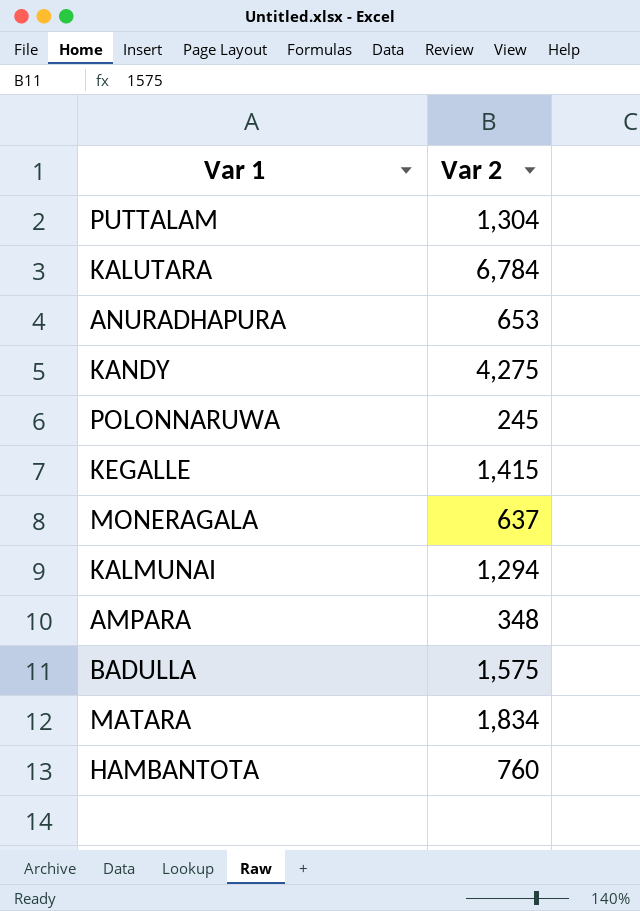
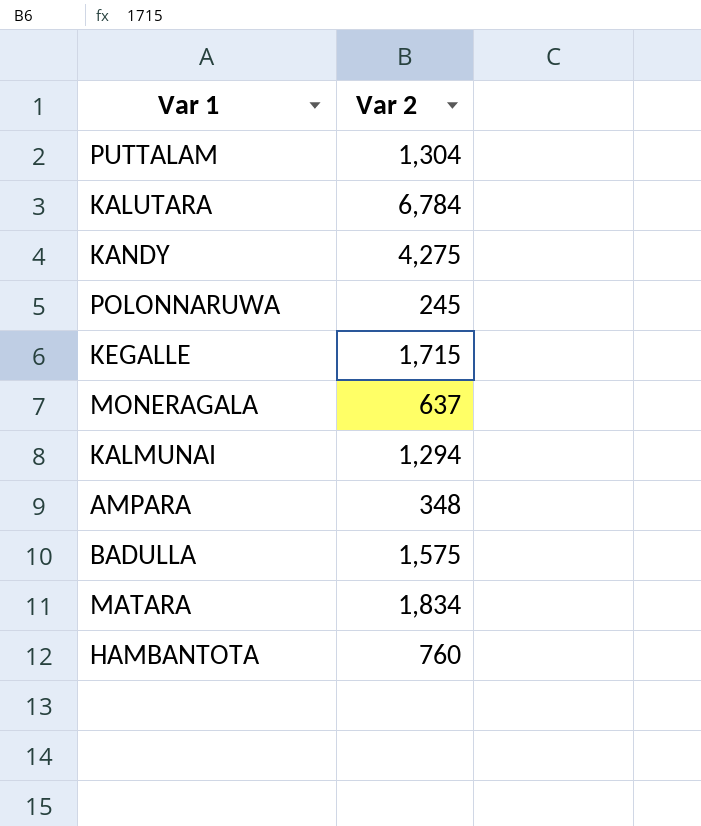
row ANURADHAPURA: 653 -> none
KEGALLE | Var 2: 1,415 -> 1,715

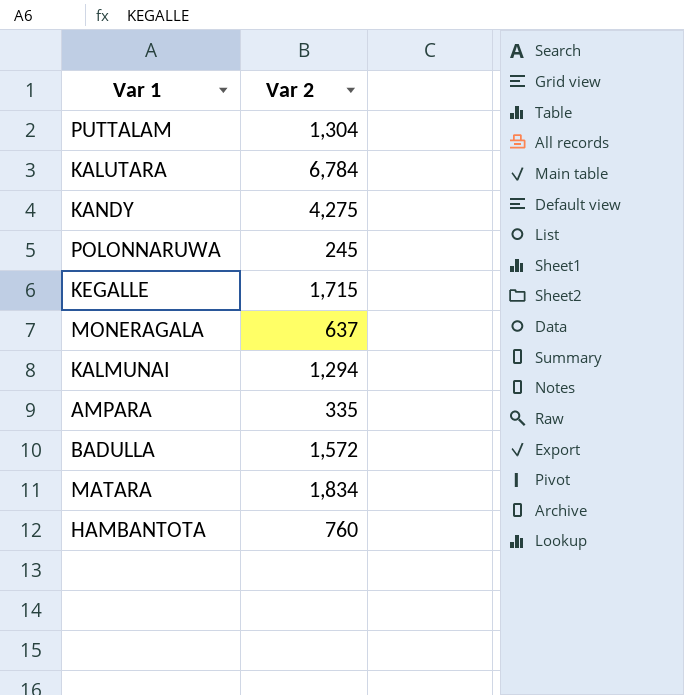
AMPARA | Var 2: 348 -> 335
BADULLA | Var 2: 1,575 -> 1,572

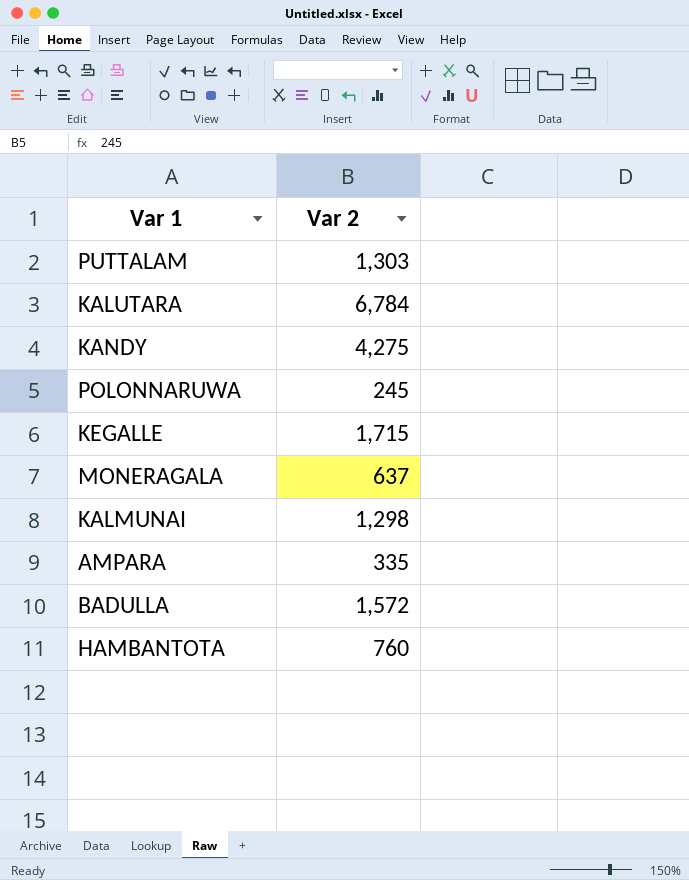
row MATARA: 1,834 -> none
PUTTALAM | Var 2: 1,304 -> 1,303
KALMUNAI | Var 2: 1,294 -> 1,298

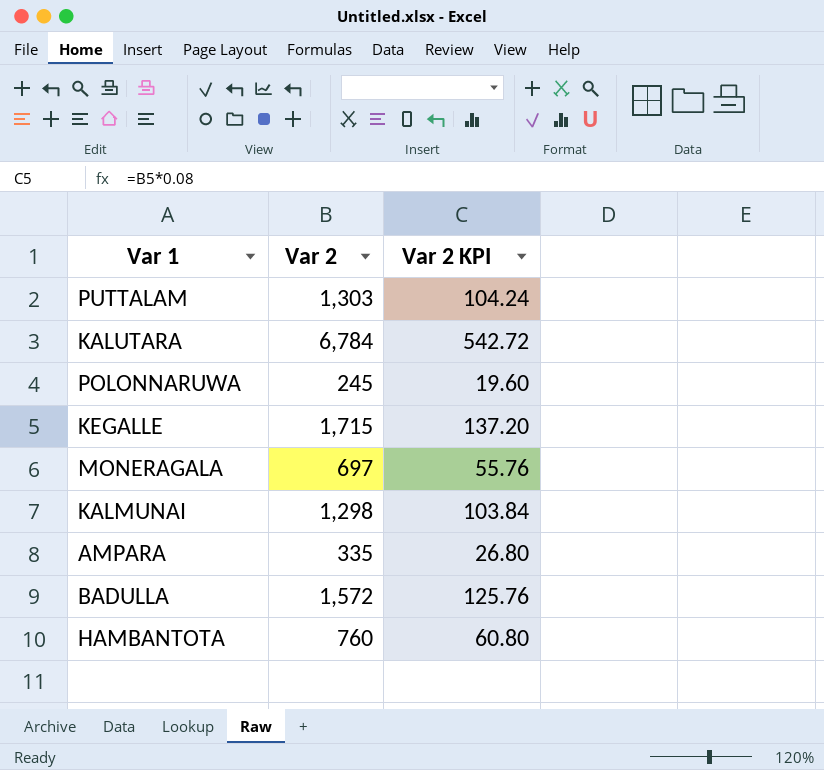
column Var 2 KPI | formula: none -> [Var 2] * 0.08
row KANDY: 4,275 -> none
MONERAGALA | Var 2: 637 -> 697

